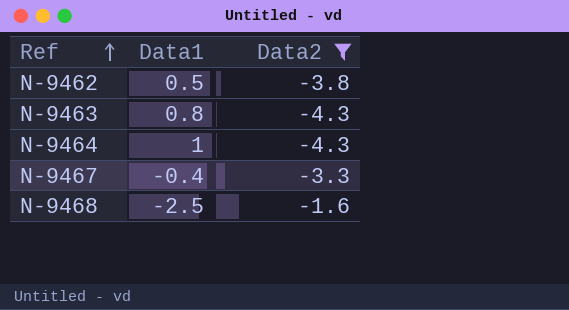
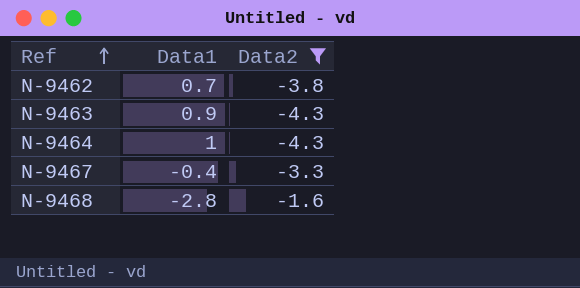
N-9462 | Data1: 0.5 -> 0.7
N-9463 | Data1: 0.8 -> 0.9
N-9468 | Data1: -2.5 -> -2.8

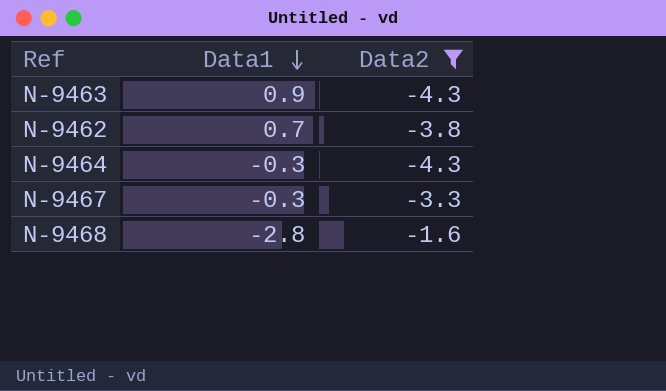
row order: Ref ascending -> Data1 descending
N-9464 | Data1: 1 -> -0.3
N-9467 | Data1: -0.4 -> -0.3

